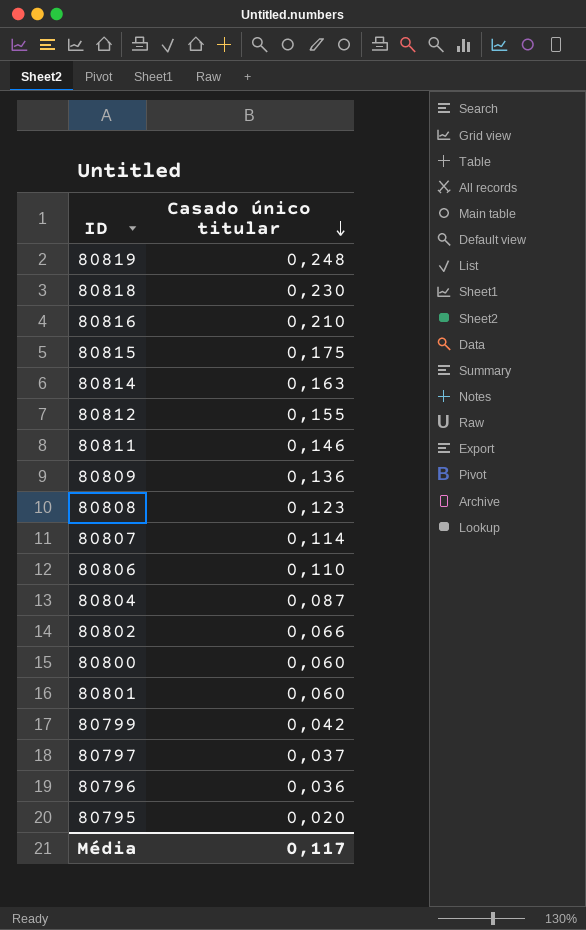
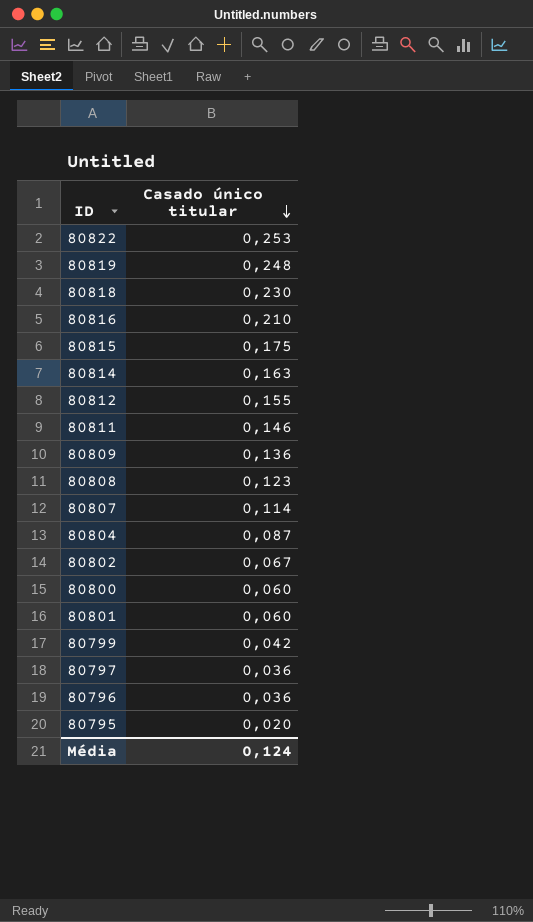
row 80806: 0,110 -> none
row 80822: none -> 0,253
80802 | Casado único titular: 0,066 -> 0,067
80797 | Casado único titular: 0,037 -> 0,036
Média | Casado único titular: 0,117 -> 0,124

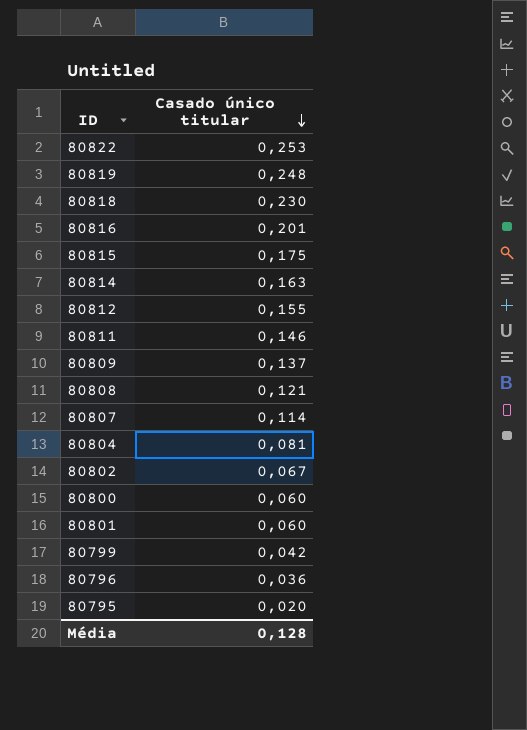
row 80797: 0,036 -> none
80816 | Casado único titular: 0,210 -> 0,201
80809 | Casado único titular: 0,136 -> 0,137
80808 | Casado único titular: 0,123 -> 0,121
80804 | Casado único titular: 0,087 -> 0,081
Média | Casado único titular: 0,124 -> 0,128

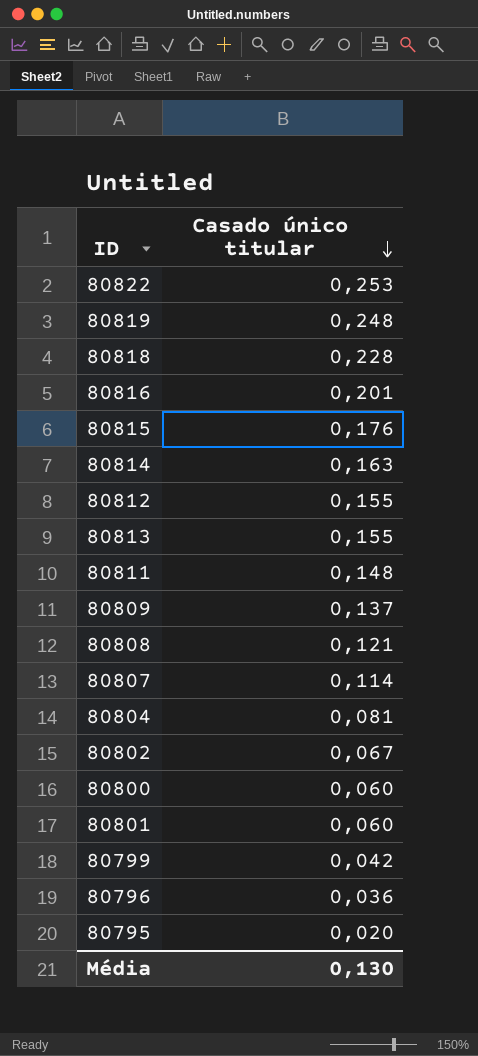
80818 | Casado único titular: 0,230 -> 0,228
80815 | Casado único titular: 0,175 -> 0,176
row 80813: none -> 0,155
80811 | Casado único titular: 0,146 -> 0,148
Média | Casado único titular: 0,128 -> 0,130

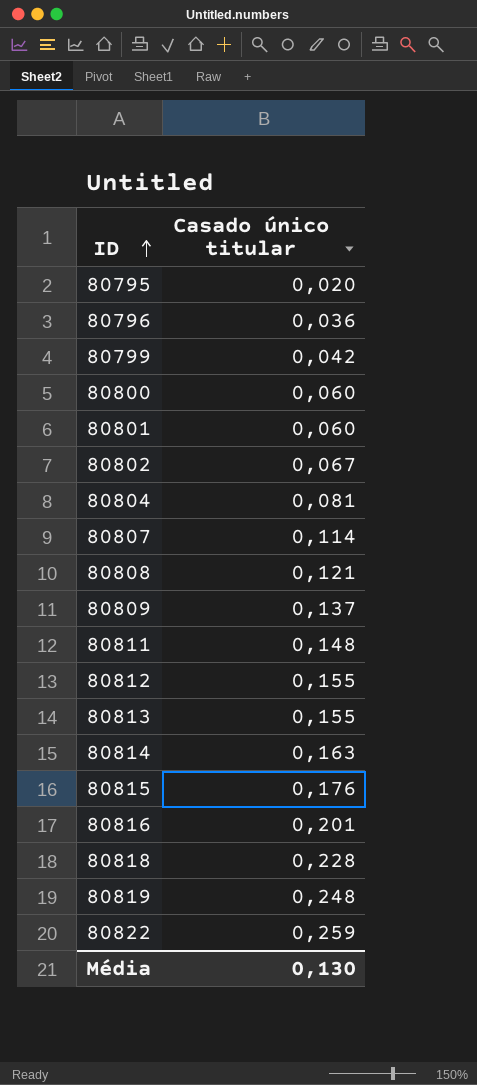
row order: Casado único titular descending -> ID ascending
80822 | Casado único titular: 0,253 -> 0,259

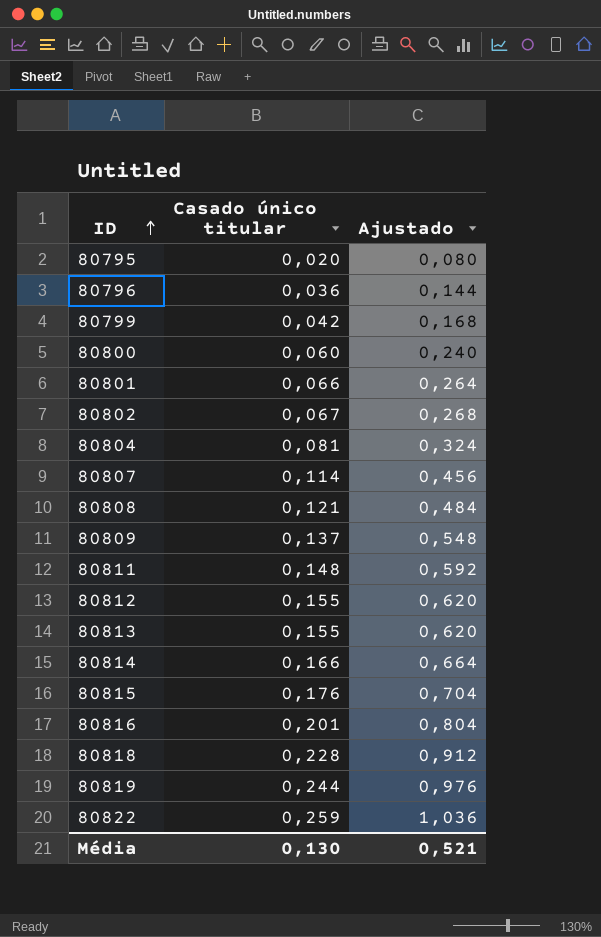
column Ajustado | formula: none -> [Casado único titular] * 4
80801 | Casado único titular: 0,060 -> 0,066
80814 | Casado único titular: 0,163 -> 0,166
80819 | Casado único titular: 0,248 -> 0,244

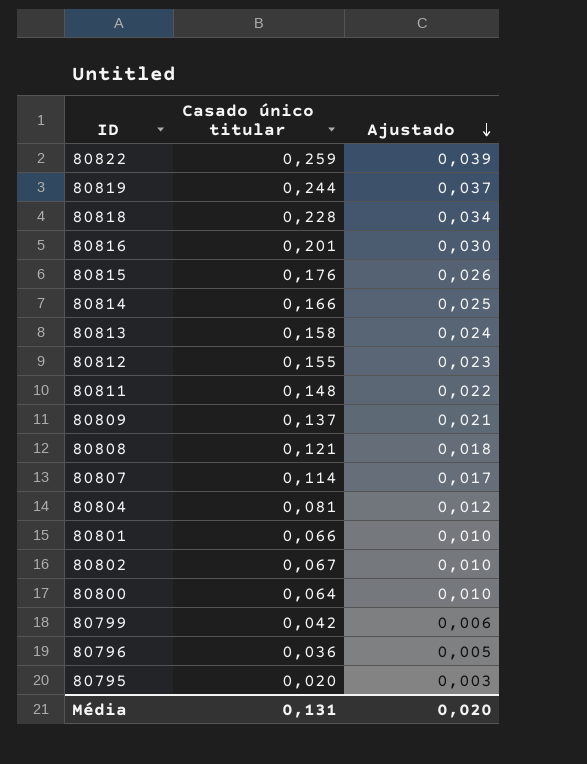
row order: ID ascending -> Ajustado descending
column Ajustado | formula: [Casado único titular] * 4 -> [Casado único titular] * 0,15
80813 | Casado único titular: 0,155 -> 0,158
80800 | Casado único titular: 0,060 -> 0,064
Média | Casado único titular: 0,130 -> 0,131
Média | Ajustado: 0,521 -> 0,020

